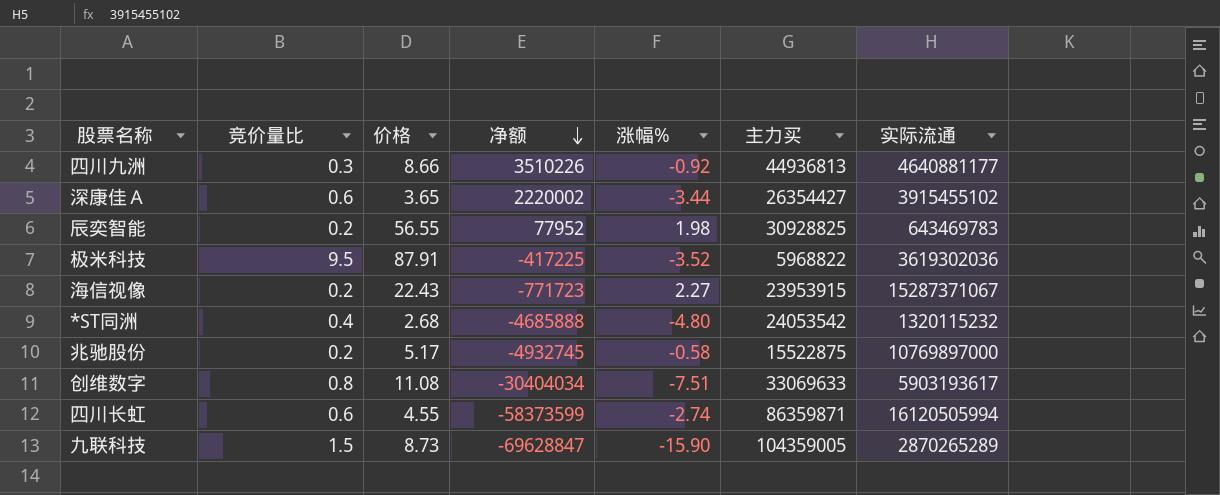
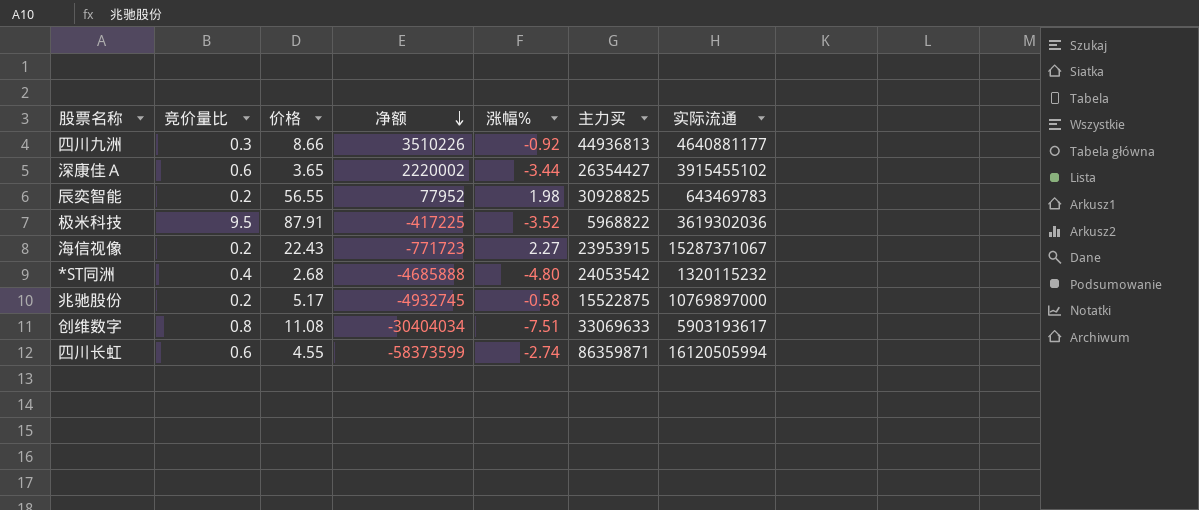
row 九联科技: 1.5 | 8.73 | -69628847 | -15.90 | 104359005 | 2870265289 -> none

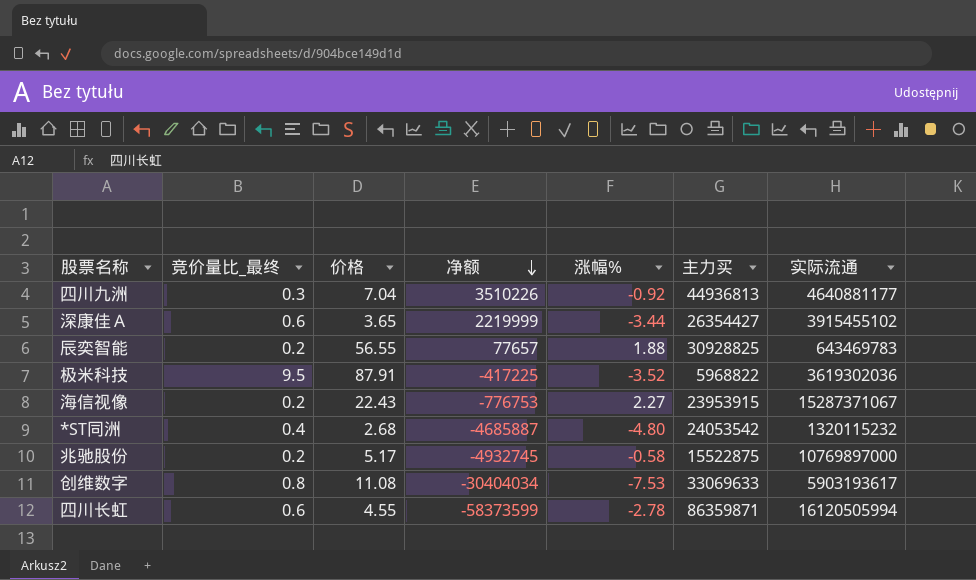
column name: 竞价量比 -> 竞价量比_最终
四川九洲 | 价格: 8.66 -> 7.04
深康佳Ａ | 净额: 2220002 -> 2219999
辰奕智能 | 净额: 77952 -> 77657
辰奕智能 | 涨幅%: 1.98 -> 1.88
海信视像 | 净额: -771723 -> -776753
*ST同洲 | 净额: -4685888 -> -4685887
创维数字 | 涨幅%: -7.51 -> -7.53
四川长虹 | 涨幅%: -2.74 -> -2.78

